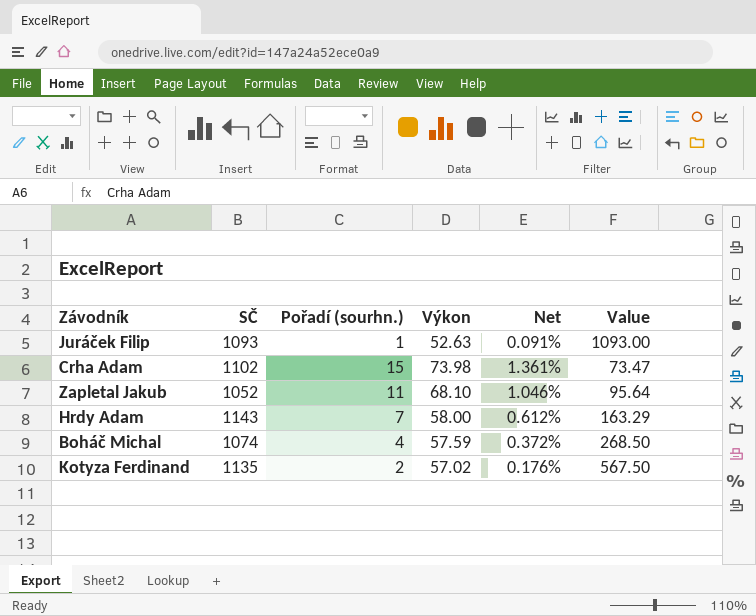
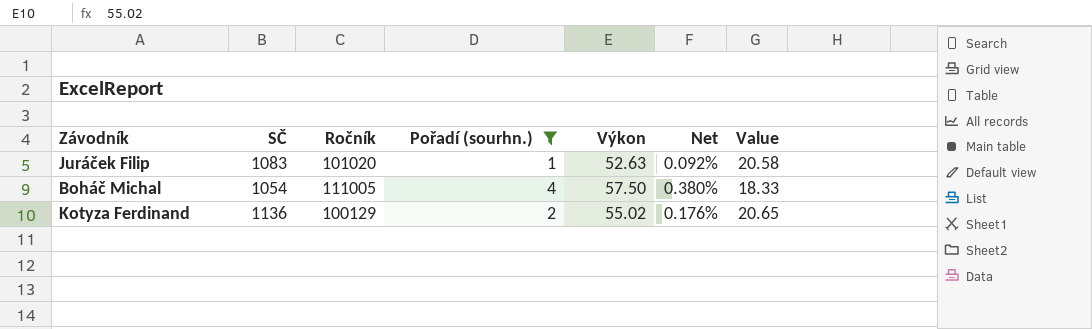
filter: none -> Pořadí (sourhn.) <= 4
column Ročník | position: none -> 3
column Value | formula: [SČ] / [Pořadí (sourhn.)] -> [SČ] / [Výkon]
Juráček Filip | SČ: 1093 -> 1083
Juráček Filip | Net: 0.091% -> 0.092%
Boháč Michal | SČ: 1074 -> 1054
Boháč Michal | Výkon: 57.59 -> 57.50
Boháč Michal | Net: 0.372% -> 0.380%
Kotyza Ferdinand | SČ: 1135 -> 1136
Kotyza Ferdinand | Výkon: 57.02 -> 55.02

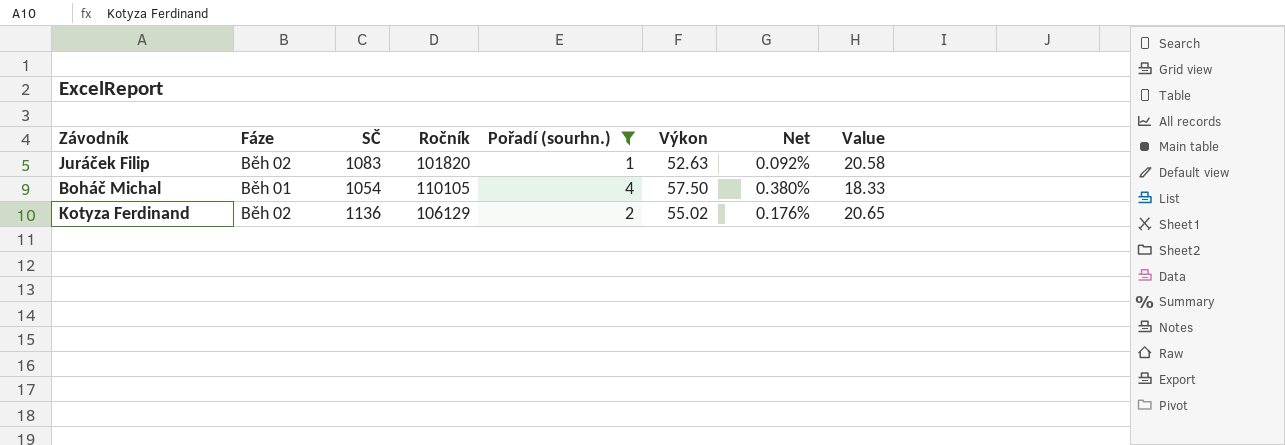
column Fáze | position: none -> 2
Juráček Filip | Ročník: 101020 -> 101820
Boháč Michal | Ročník: 111005 -> 110105
Kotyza Ferdinand | Ročník: 100129 -> 106129

